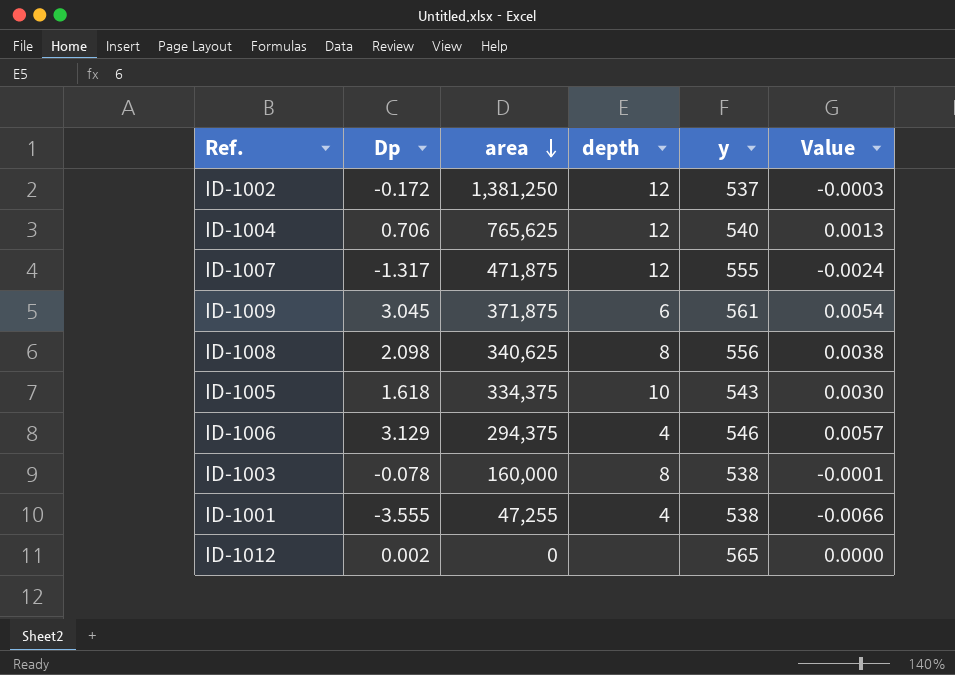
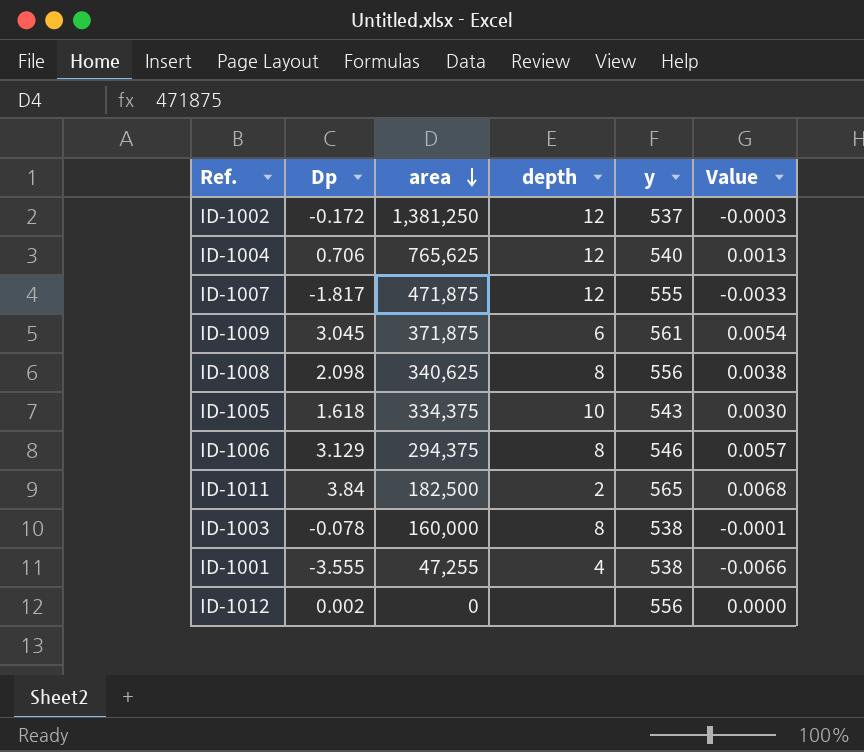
ID-1007 | Dp: -1.317 -> -1.817
ID-1007 | Value: -0.0024 -> -0.0033
ID-1006 | depth: 4 -> 8
row ID-1011: none -> 3.84 | 182,500 | 2 | 565 | 0.0068
ID-1012 | y: 565 -> 556

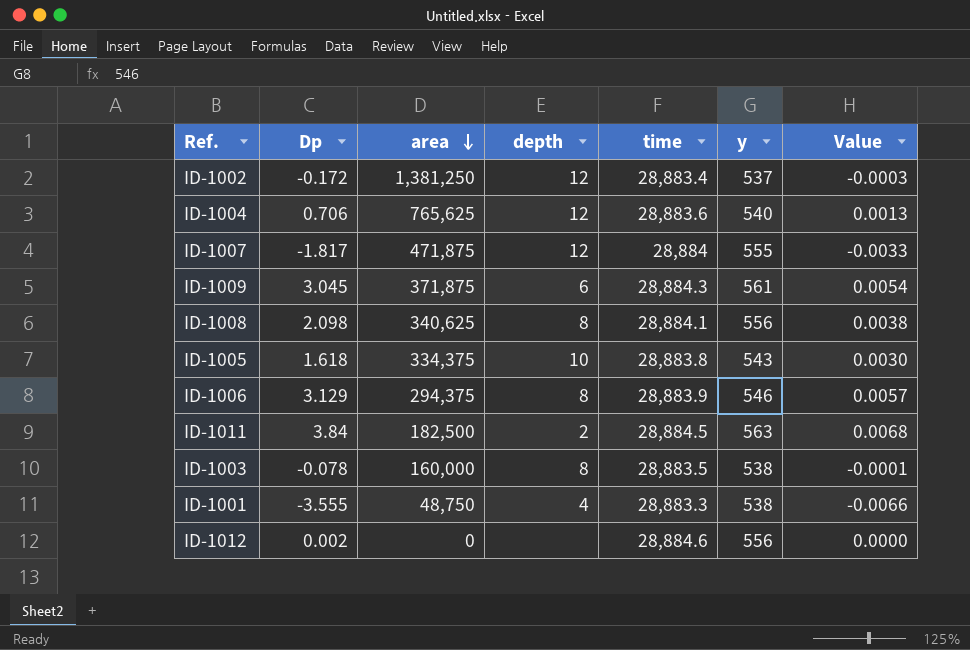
column time | position: none -> 5
ID-1011 | y: 565 -> 563
ID-1001 | area: 47,255 -> 48,750

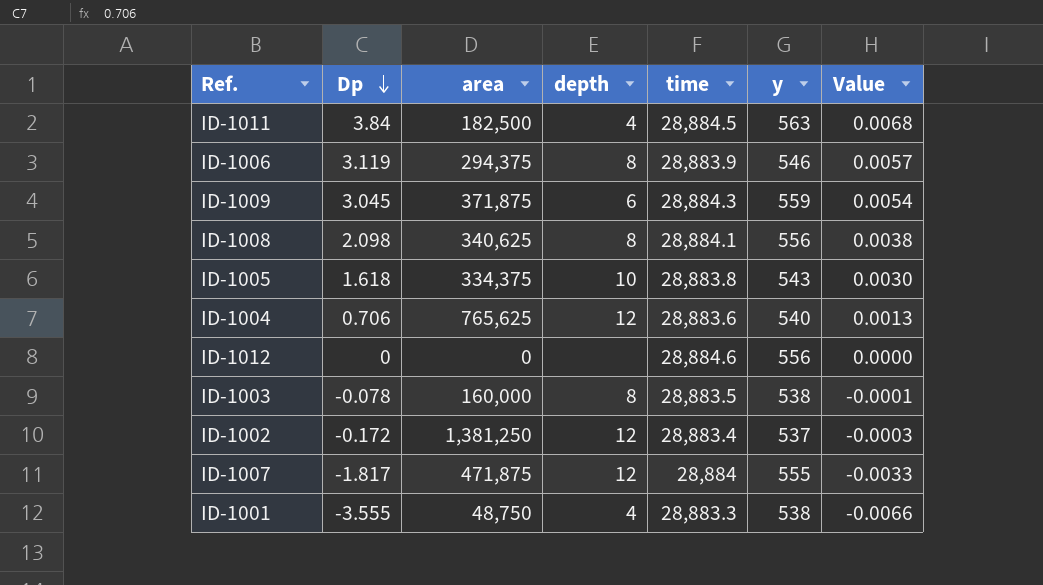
row order: area descending -> Dp descending
ID-1011 | depth: 2 -> 4
ID-1006 | Dp: 3.129 -> 3.119
ID-1009 | y: 561 -> 559
ID-1012 | Dp: 0.002 -> 0

